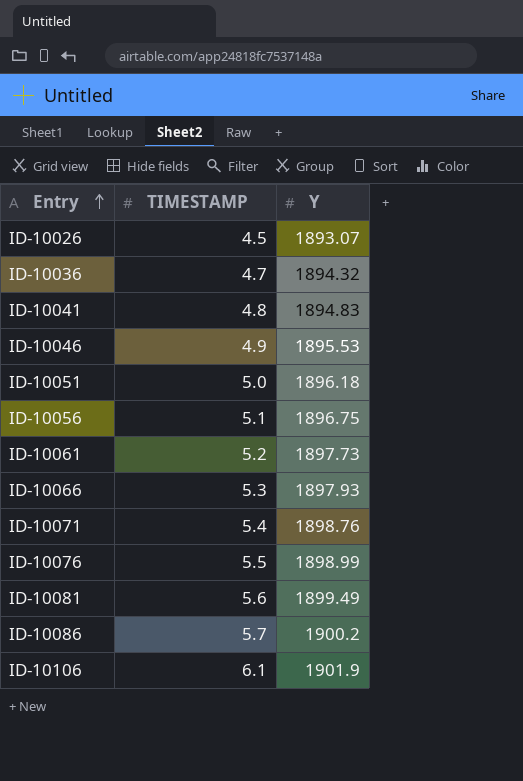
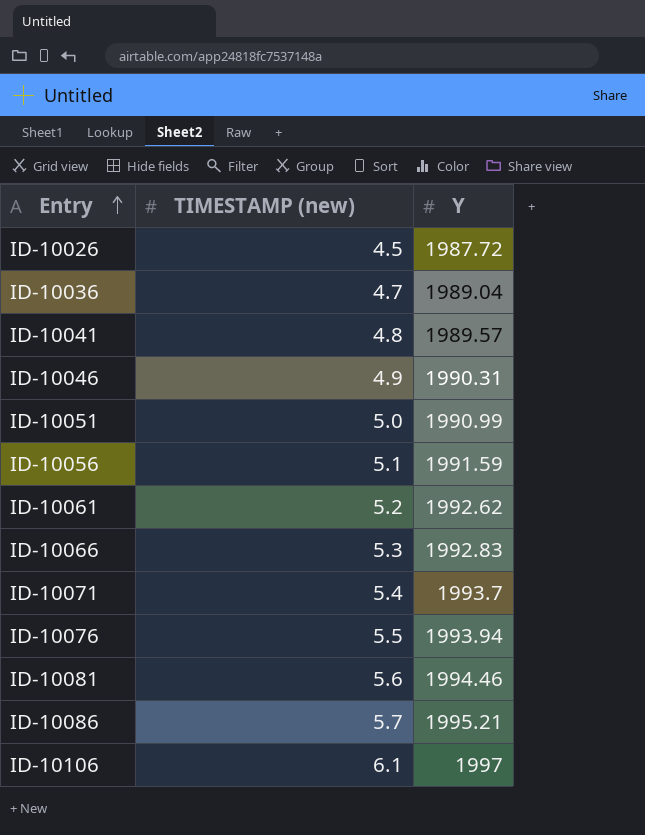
column name: TIMESTAMP -> TIMESTAMP (new)
ID-10026 | Y: 1893.07 -> 1987.72
ID-10036 | Y: 1894.32 -> 1989.04
ID-10041 | Y: 1894.83 -> 1989.57
ID-10046 | Y: 1895.53 -> 1990.31
ID-10051 | Y: 1896.18 -> 1990.99
ID-10056 | Y: 1896.75 -> 1991.59
ID-10061 | Y: 1897.73 -> 1992.62
ID-10066 | Y: 1897.93 -> 1992.83
ID-10071 | Y: 1898.76 -> 1993.7
ID-10076 | Y: 1898.99 -> 1993.94
ID-10081 | Y: 1899.49 -> 1994.46
ID-10086 | Y: 1900.2 -> 1995.21
ID-10106 | Y: 1901.9 -> 1997

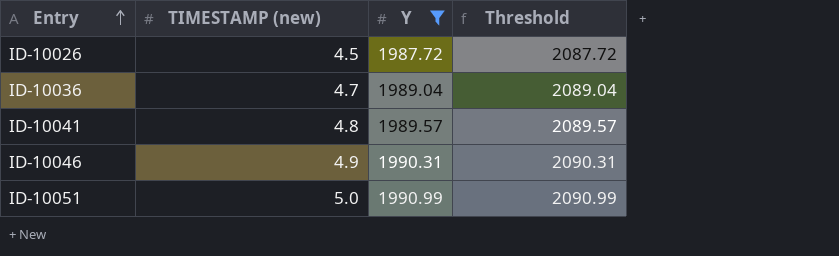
filter: none -> Y <= 1990.99
column Threshold | formula: none -> [Y] + 100

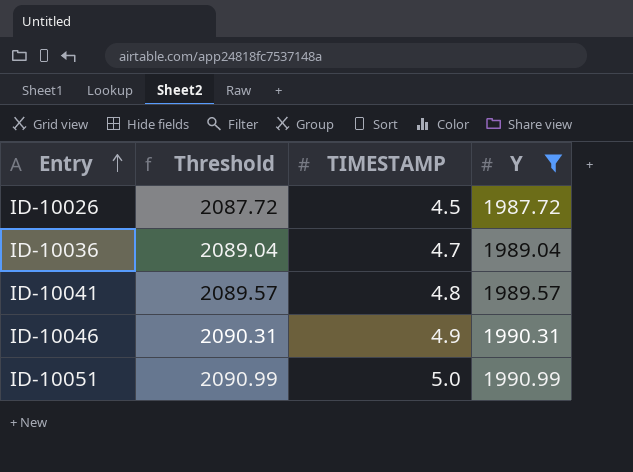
column Threshold | position: 4 -> 2
column name: TIMESTAMP (new) -> TIMESTAMP

